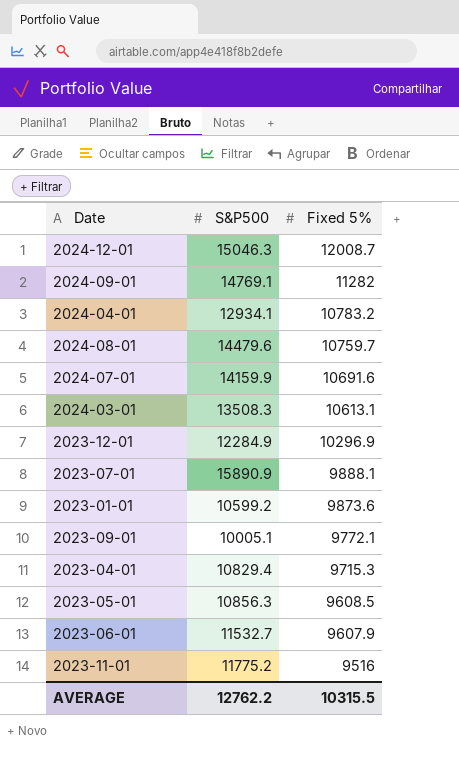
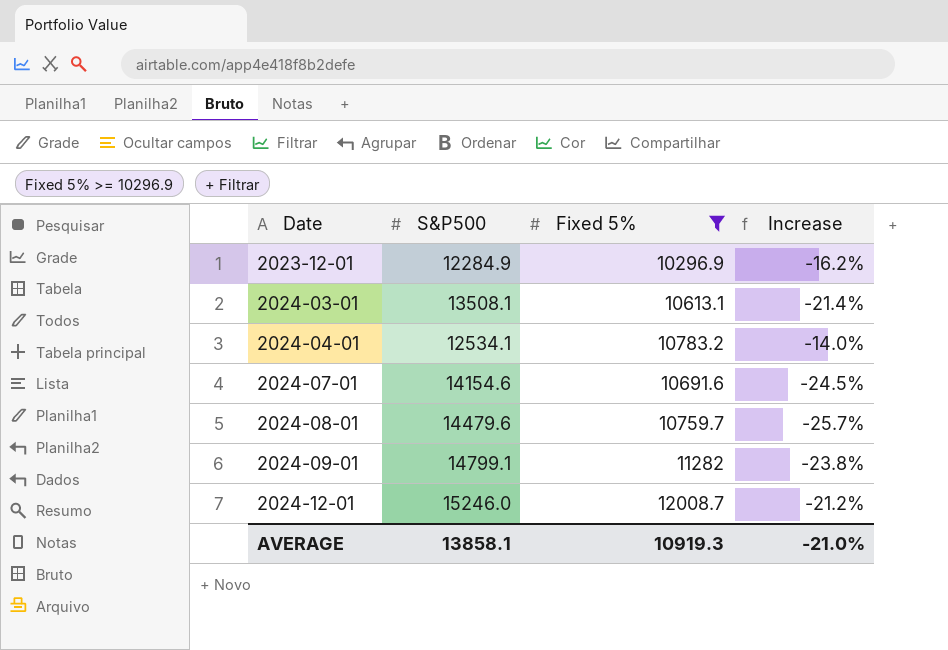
filter: none -> Fixed 5% >= 10296.9
row order: Fixed 5% descending -> Date ascending
column Increase | formula: none -> ([Fixed 5%] - [S&P500]) / [S&P500]
2024-03-01 | S&P500: 13508.3 -> 13508.1
2024-04-01 | S&P500: 12934.1 -> 12534.1
2024-07-01 | S&P500: 14159.9 -> 14154.6
2024-09-01 | S&P500: 14769.1 -> 14799.1
2024-12-01 | S&P500: 15046.3 -> 15246.0
AVERAGE | S&P500: 12762.2 -> 13858.1
AVERAGE | Fixed 5%: 10315.5 -> 10919.3

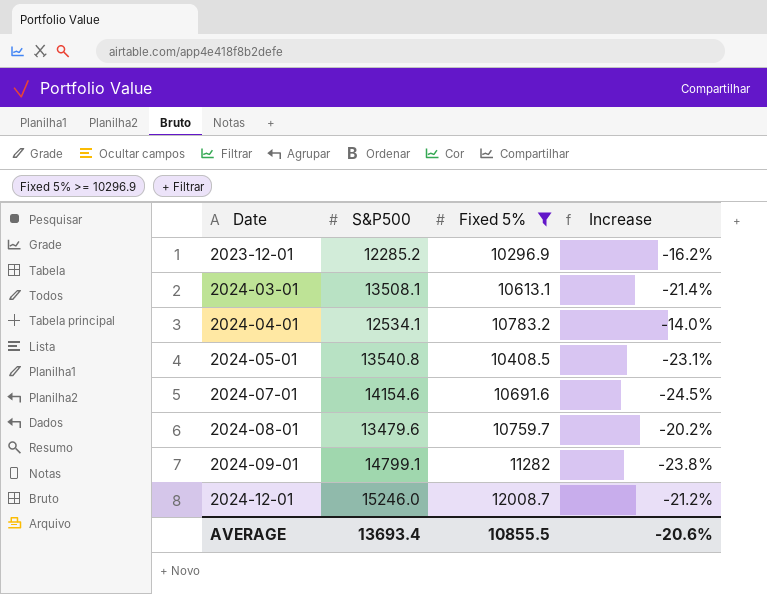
2023-12-01 | S&P500: 12284.9 -> 12285.2
row 2024-05-01: none -> 13540.8 | 10408.5 | -23.1%
2024-08-01 | S&P500: 14479.6 -> 13479.6
2024-08-01 | Increase: -25.7% -> -20.2%
AVERAGE | S&P500: 13858.1 -> 13693.4
AVERAGE | Fixed 5%: 10919.3 -> 10855.5
AVERAGE | Increase: -21.0% -> -20.6%

